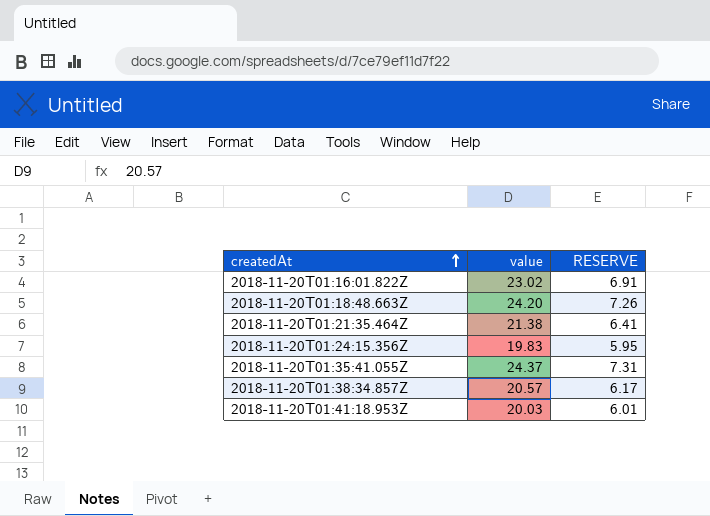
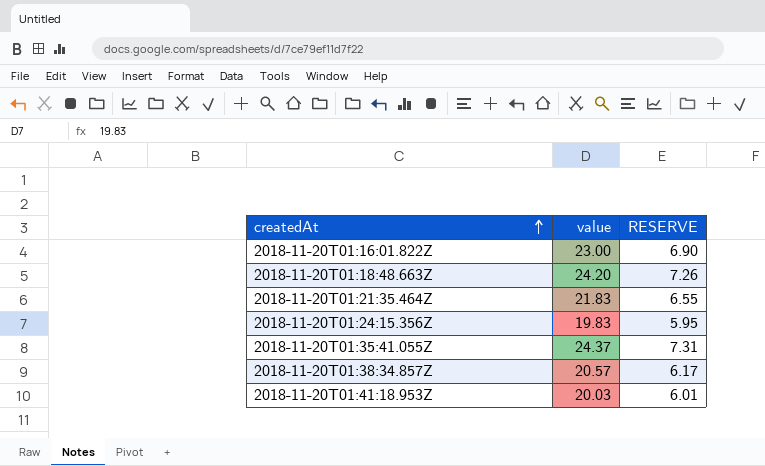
2018-11-20T01:16:01.822Z | value: 23.02 -> 23.00
2018-11-20T01:16:01.822Z | RESERVE: 6.91 -> 6.90
2018-11-20T01:21:35.464Z | value: 21.38 -> 21.83
2018-11-20T01:21:35.464Z | RESERVE: 6.41 -> 6.55

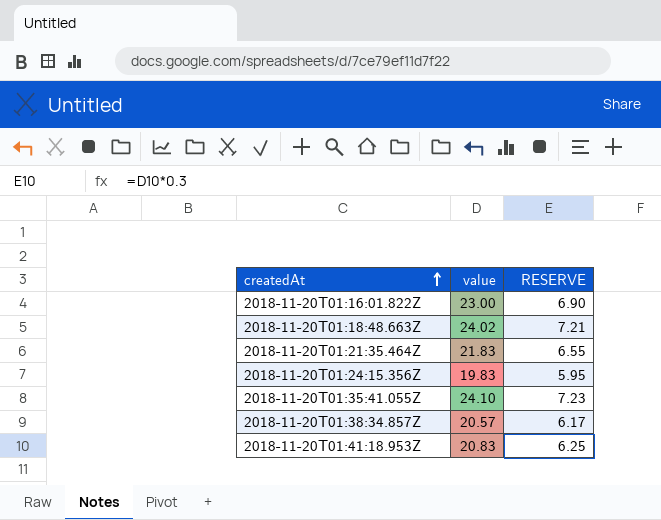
2018-11-20T01:18:48.663Z | value: 24.20 -> 24.02
2018-11-20T01:18:48.663Z | RESERVE: 7.26 -> 7.21
2018-11-20T01:35:41.055Z | value: 24.37 -> 24.10
2018-11-20T01:35:41.055Z | RESERVE: 7.31 -> 7.23
2018-11-20T01:41:18.953Z | value: 20.03 -> 20.83
2018-11-20T01:41:18.953Z | RESERVE: 6.01 -> 6.25

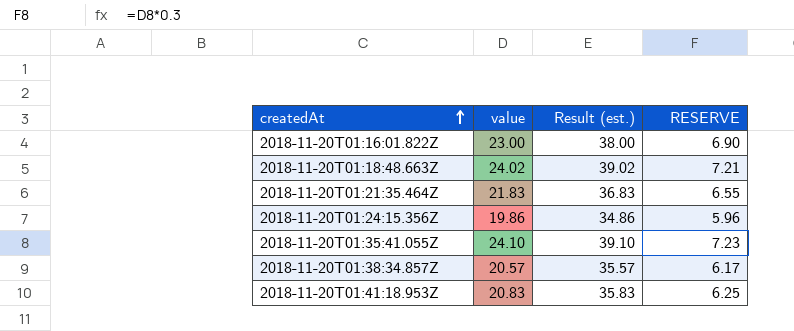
column Result (est.) | formula: none -> [value] + 15
2018-11-20T01:24:15.356Z | value: 19.83 -> 19.86
2018-11-20T01:24:15.356Z | RESERVE: 5.95 -> 5.96

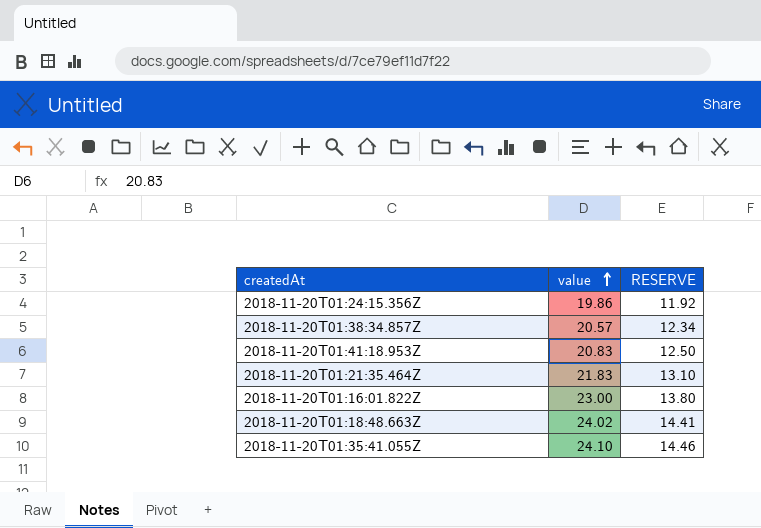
row order: createdAt ascending -> value ascending
column Result (est.) | formula: [value] + 15 -> none
column RESERVE | formula: [value] * 0.3 -> [value] * 0.6

